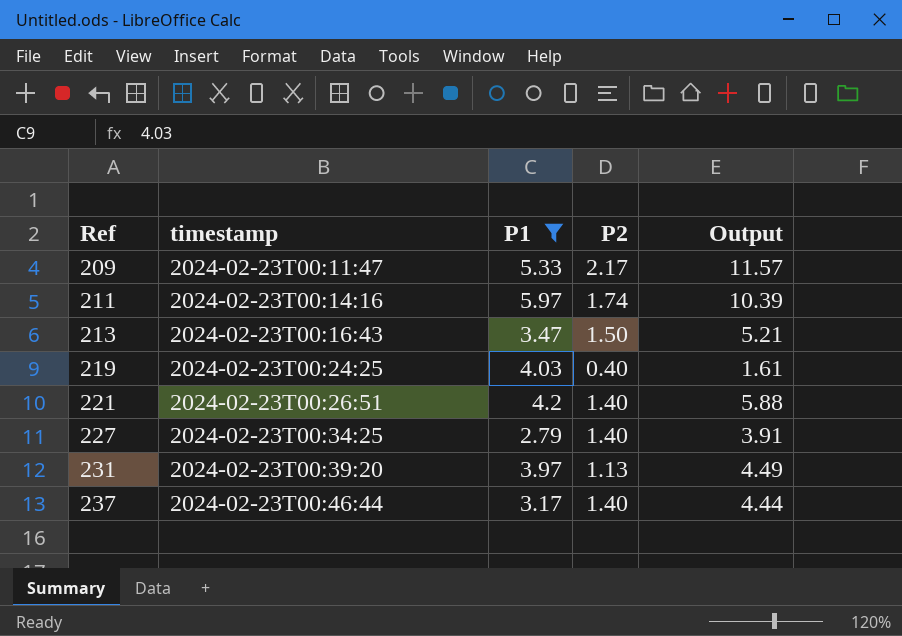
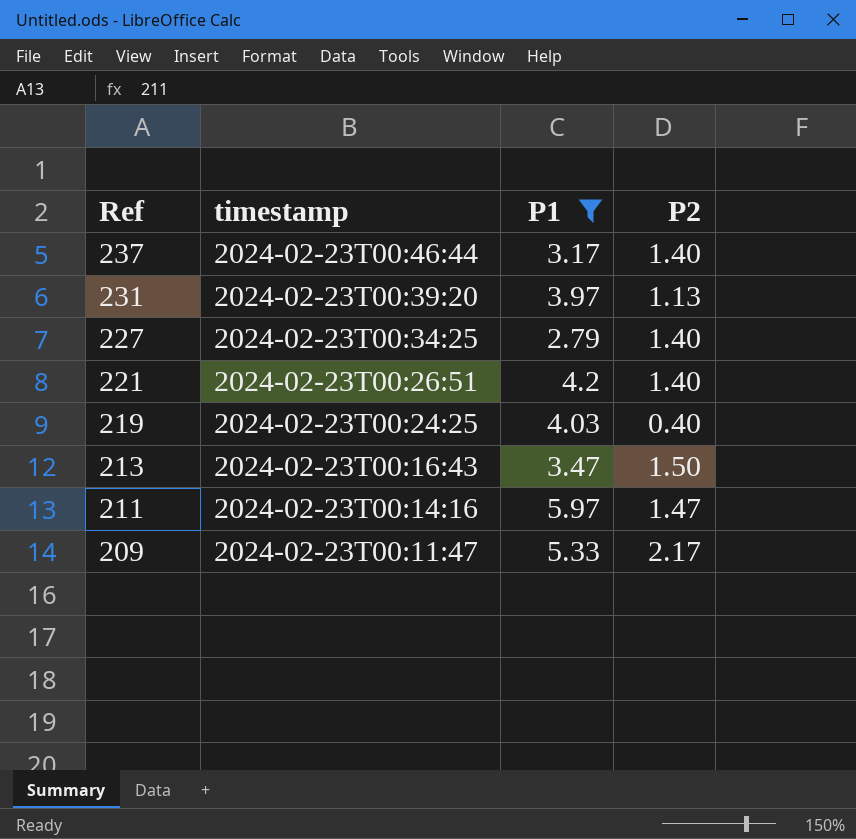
row order: Ref ascending -> Ref descending
column Output | formula: [P1] * [P2] -> none
211 | P2: 1.74 -> 1.47

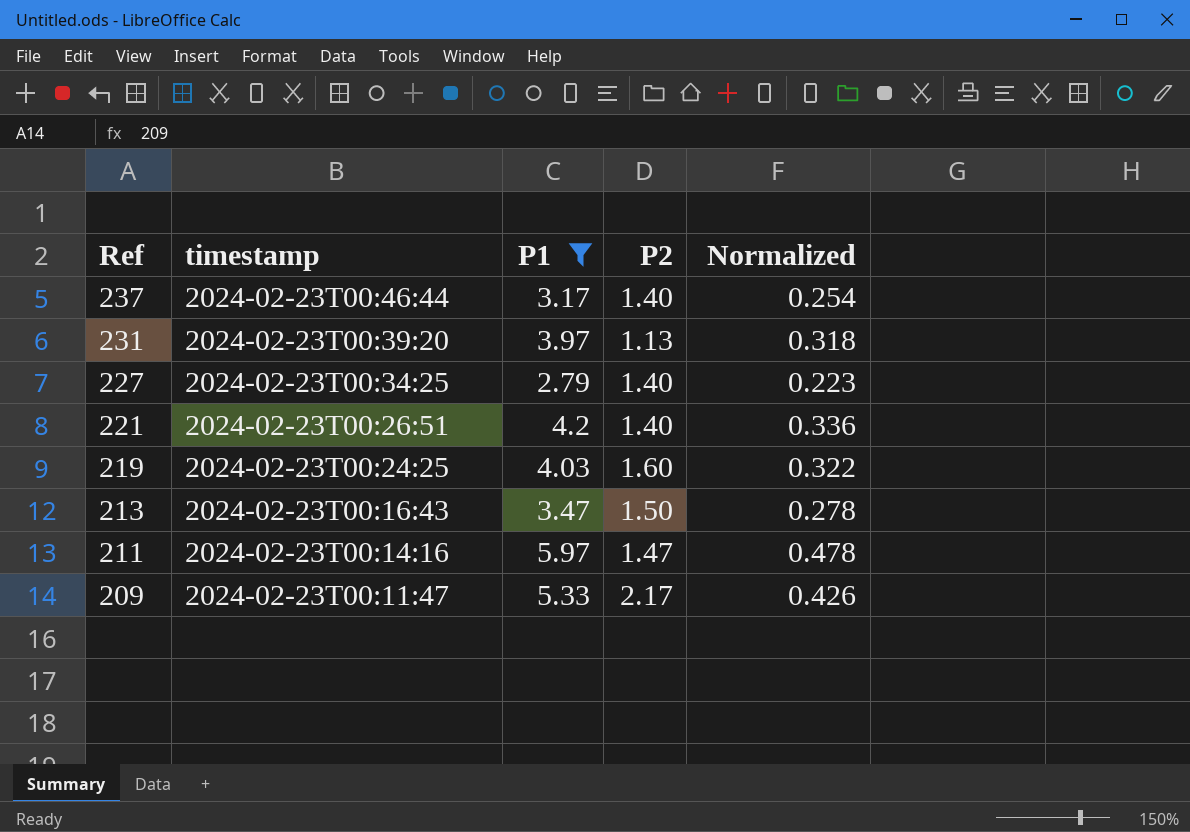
column Normalized | formula: none -> [P1] * 0.08
219 | P2: 0.40 -> 1.60

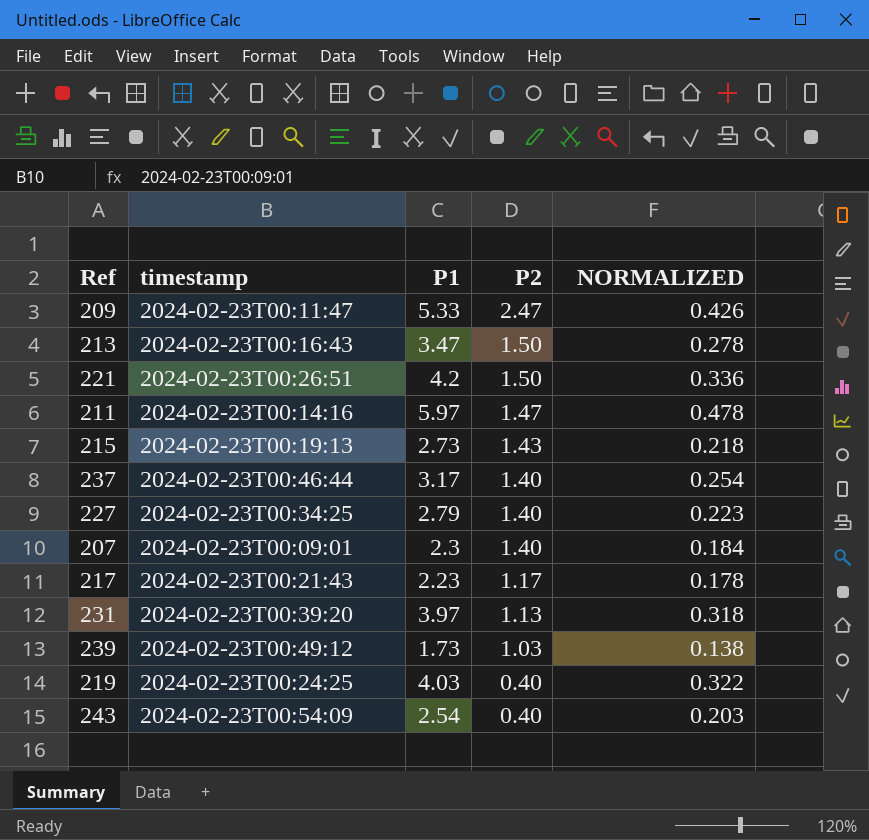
filter: P1 >= 2.79 -> none
row order: Ref descending -> P2 descending
column name: Normalized -> NORMALIZED
209 | P2: 2.17 -> 2.47
221 | P2: 1.40 -> 1.50
219 | P2: 1.60 -> 0.40

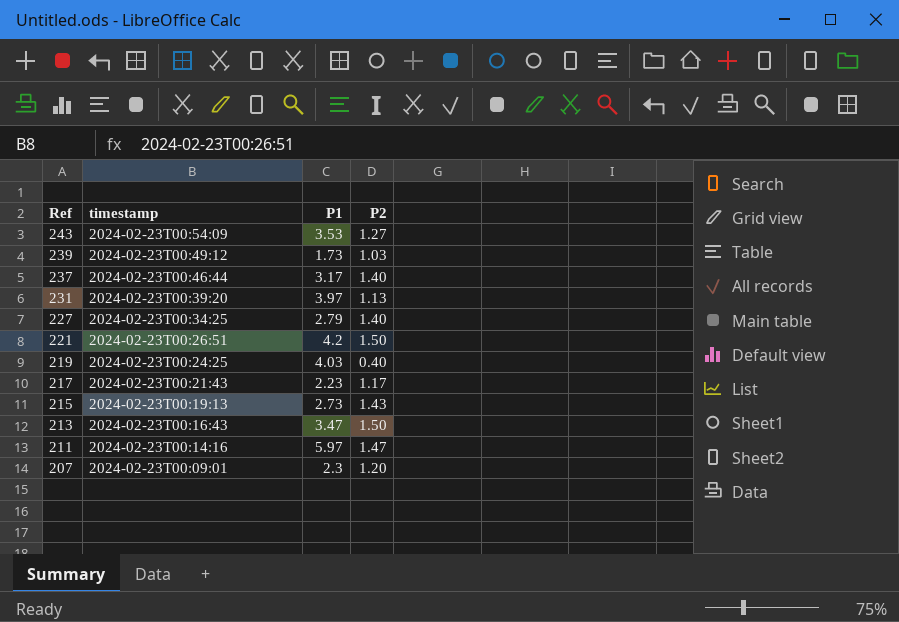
row order: P2 descending -> Ref descending
column NORMALIZED | formula: [P1] * 0.08 -> none
row 209: 2024-02-23T00:11:47 | 5.33 | 2.47 | 0.426 -> none
243 | P1: 2.54 -> 3.53
243 | P2: 0.40 -> 1.27
207 | P2: 1.40 -> 1.20

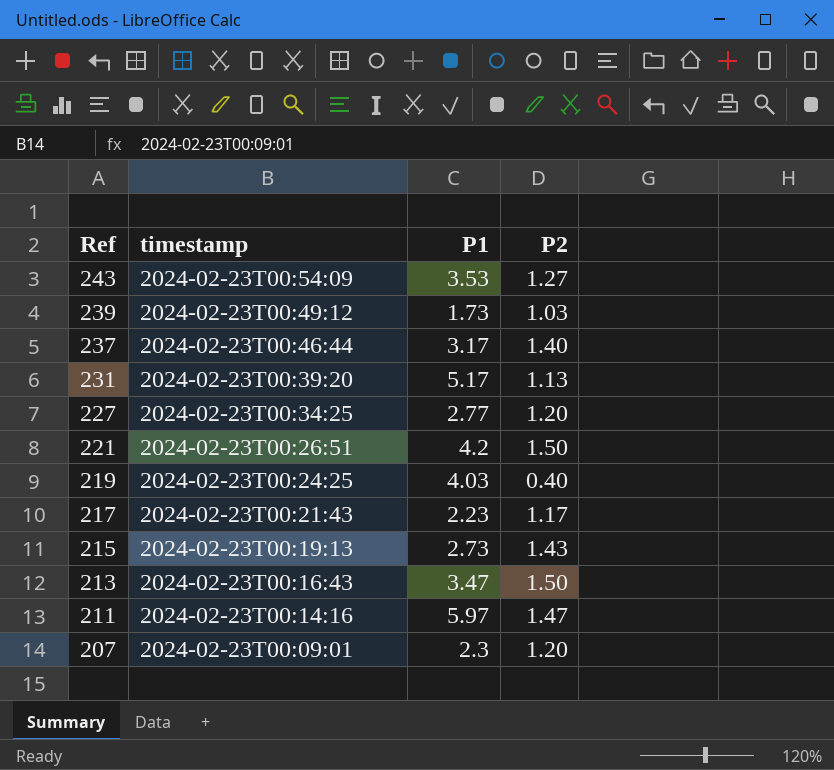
231 | P1: 3.97 -> 5.17
227 | P1: 2.79 -> 2.77
227 | P2: 1.40 -> 1.20

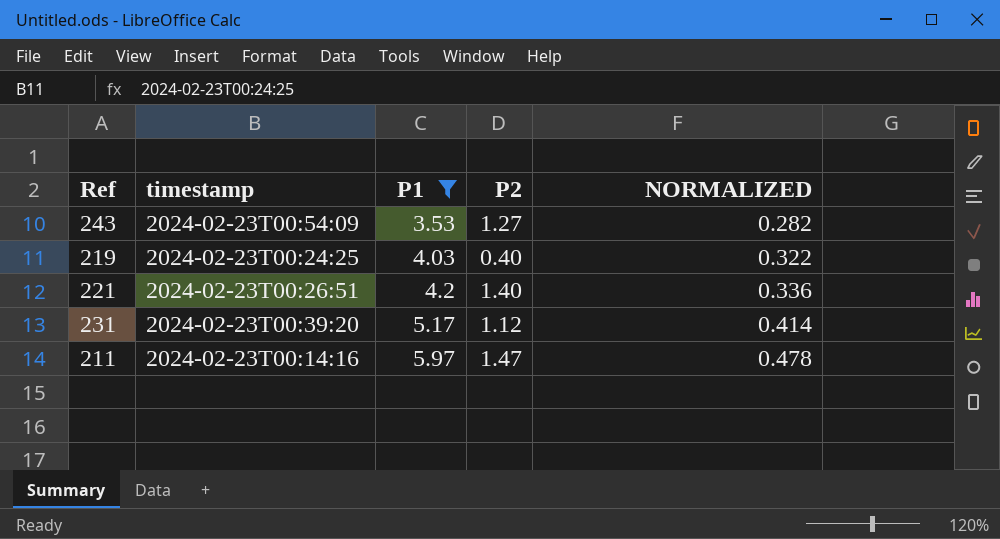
filter: none -> P1 >= 3.53
row order: Ref descending -> P1 ascending
column NORMALIZED | formula: none -> [P1] * 0.08
221 | P2: 1.50 -> 1.40
231 | P2: 1.13 -> 1.12

